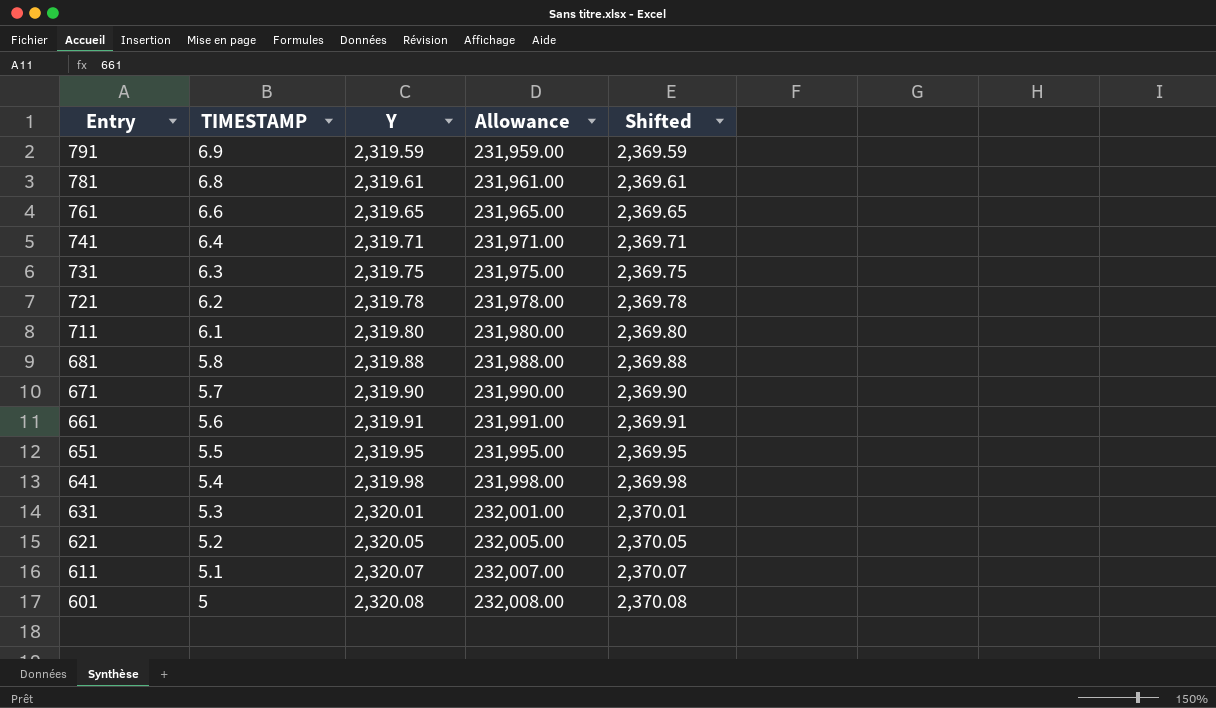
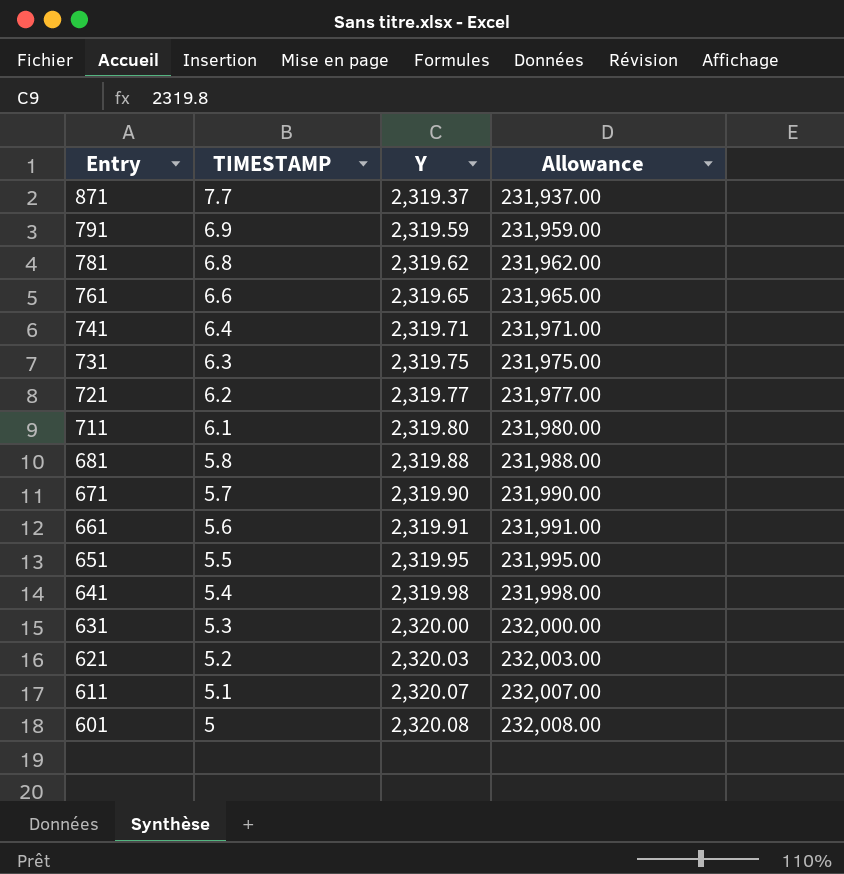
column Shifted | formula: [Y] + 50 -> none
row 871: none -> 7.7 | 2,319.37 | 231,937.00
781 | Y: 2,319.61 -> 2,319.62
781 | Allowance: 231,961.00 -> 231,962.00
721 | Y: 2,319.78 -> 2,319.77
721 | Allowance: 231,978.00 -> 231,977.00
631 | Y: 2,320.01 -> 2,320.00
631 | Allowance: 232,001.00 -> 232,000.00
621 | Y: 2,320.05 -> 2,320.03
621 | Allowance: 232,005.00 -> 232,003.00

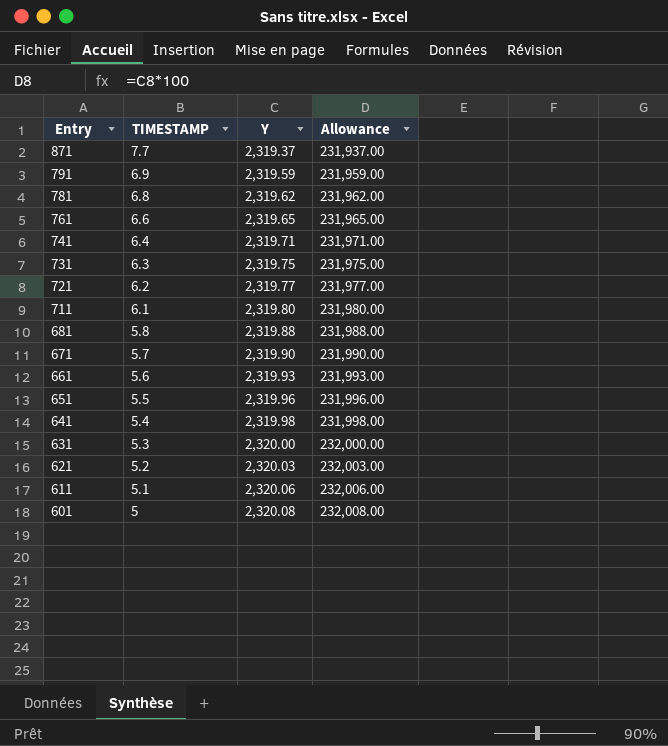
661 | Y: 2,319.91 -> 2,319.93
661 | Allowance: 231,991.00 -> 231,993.00
651 | Y: 2,319.95 -> 2,319.96
651 | Allowance: 231,995.00 -> 231,996.00
611 | Y: 2,320.07 -> 2,320.06
611 | Allowance: 232,007.00 -> 232,006.00

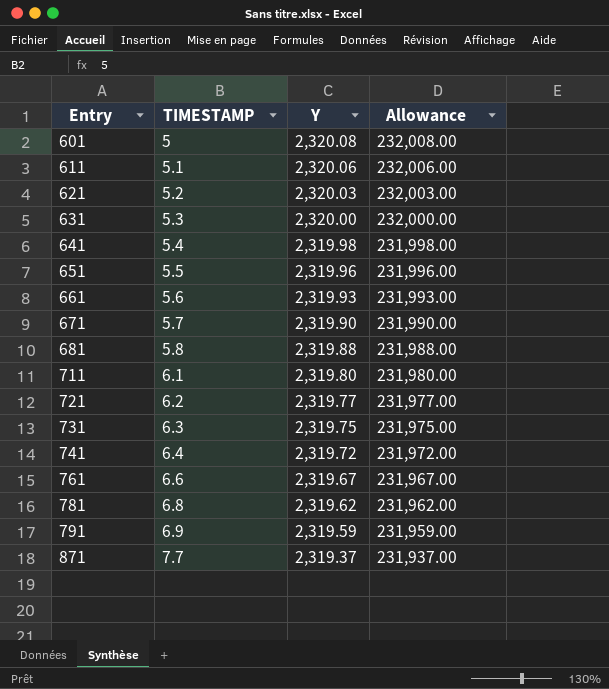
row order: Entry descending -> Entry ascending
741 | Y: 2,319.71 -> 2,319.72
741 | Allowance: 231,971.00 -> 231,972.00
761 | Y: 2,319.65 -> 2,319.67
761 | Allowance: 231,965.00 -> 231,967.00

